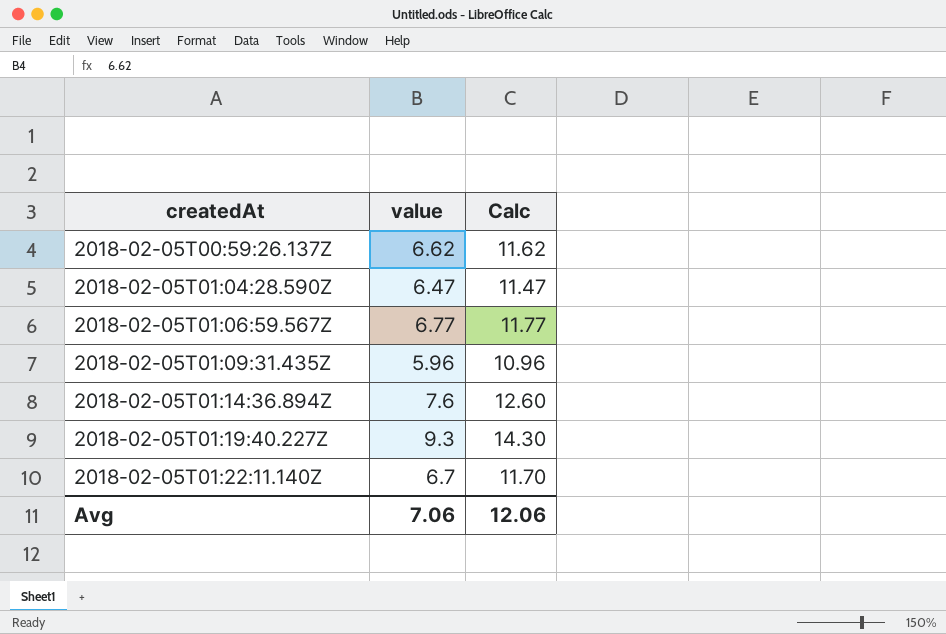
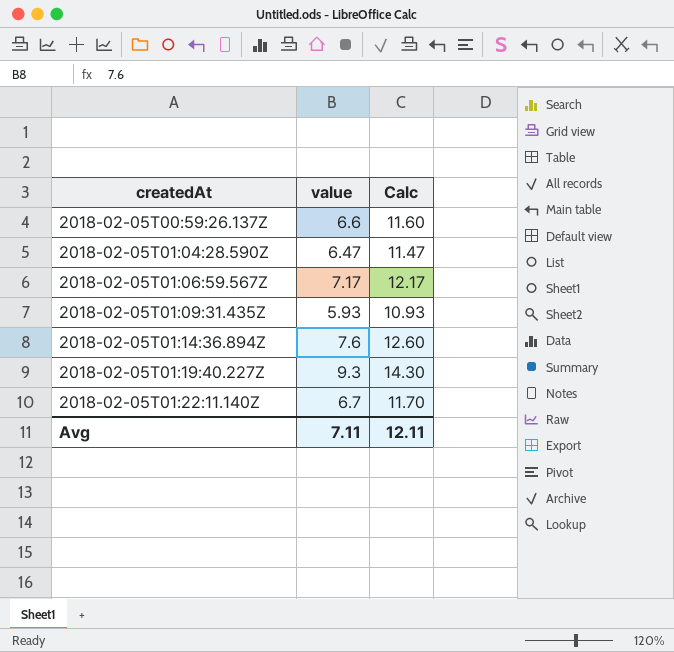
2018-02-05T00:59:26.137Z | value: 6.62 -> 6.6
2018-02-05T00:59:26.137Z | Calc: 11.62 -> 11.60
2018-02-05T01:06:59.567Z | value: 6.77 -> 7.17
2018-02-05T01:06:59.567Z | Calc: 11.77 -> 12.17
2018-02-05T01:09:31.435Z | value: 5.96 -> 5.93
2018-02-05T01:09:31.435Z | Calc: 10.96 -> 10.93
Avg | value: 7.06 -> 7.11
Avg | Calc: 12.06 -> 12.11

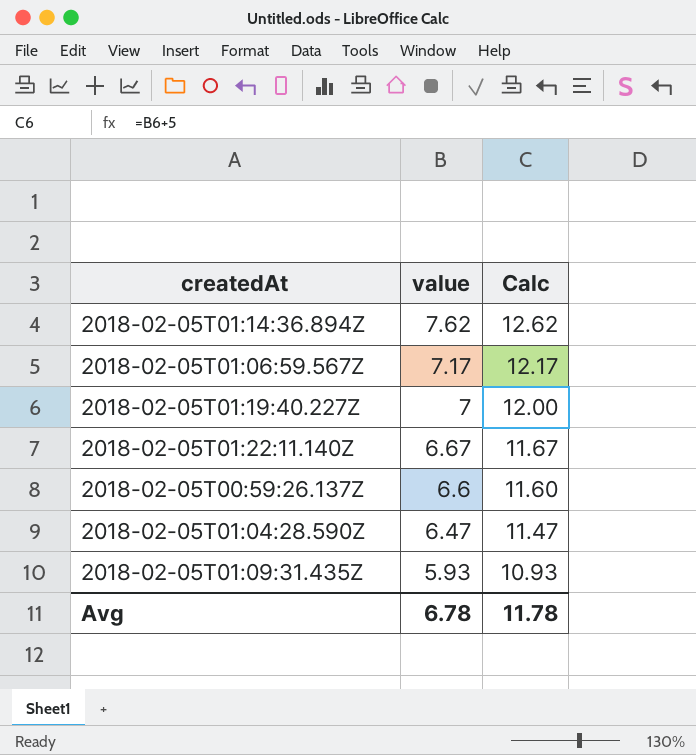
row order: createdAt ascending -> value descending
2018-02-05T01:14:36.894Z | value: 7.6 -> 7.62
2018-02-05T01:14:36.894Z | Calc: 12.60 -> 12.62
2018-02-05T01:19:40.227Z | value: 9.3 -> 7
2018-02-05T01:19:40.227Z | Calc: 14.30 -> 12.00
2018-02-05T01:22:11.140Z | value: 6.7 -> 6.67
2018-02-05T01:22:11.140Z | Calc: 11.70 -> 11.67
Avg | value: 7.11 -> 6.78
Avg | Calc: 12.11 -> 11.78

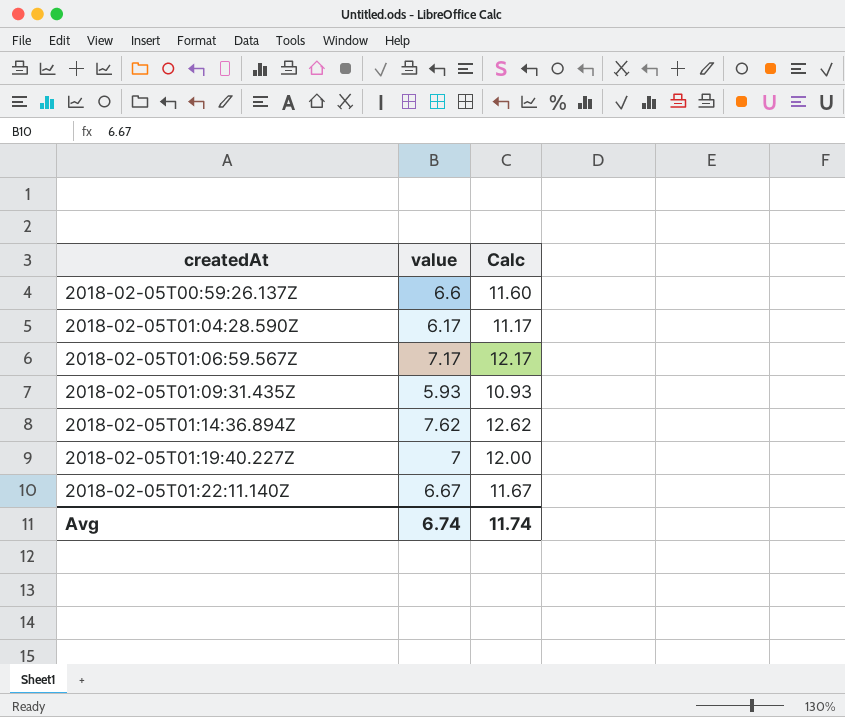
row order: value descending -> createdAt ascending
2018-02-05T01:04:28.590Z | value: 6.47 -> 6.17
2018-02-05T01:04:28.590Z | Calc: 11.47 -> 11.17
Avg | value: 6.78 -> 6.74
Avg | Calc: 11.78 -> 11.74

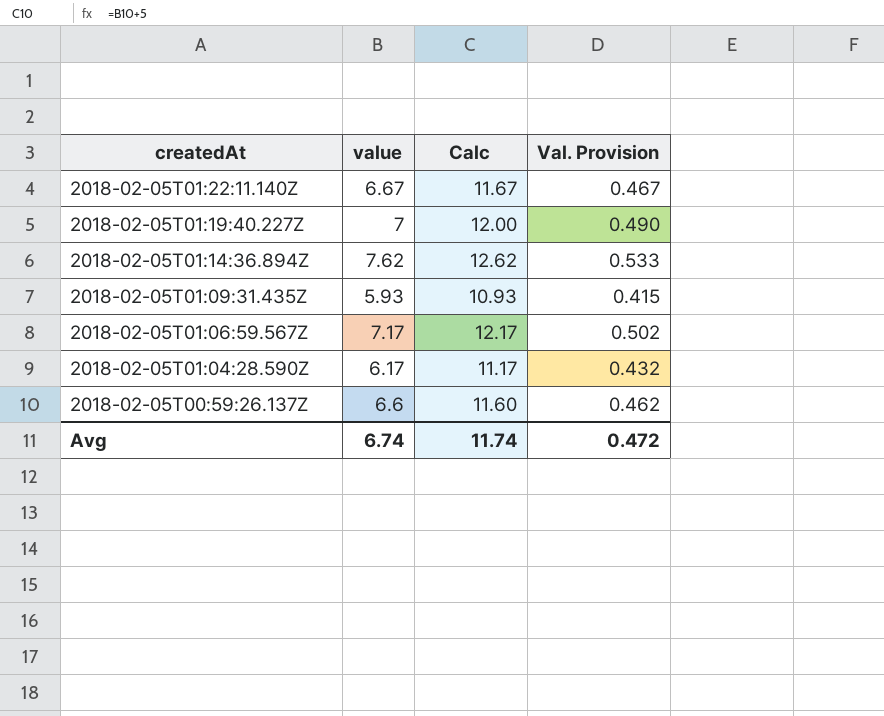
row order: createdAt ascending -> createdAt descending
column Val. Provision | formula: none -> [value] * 0.07

